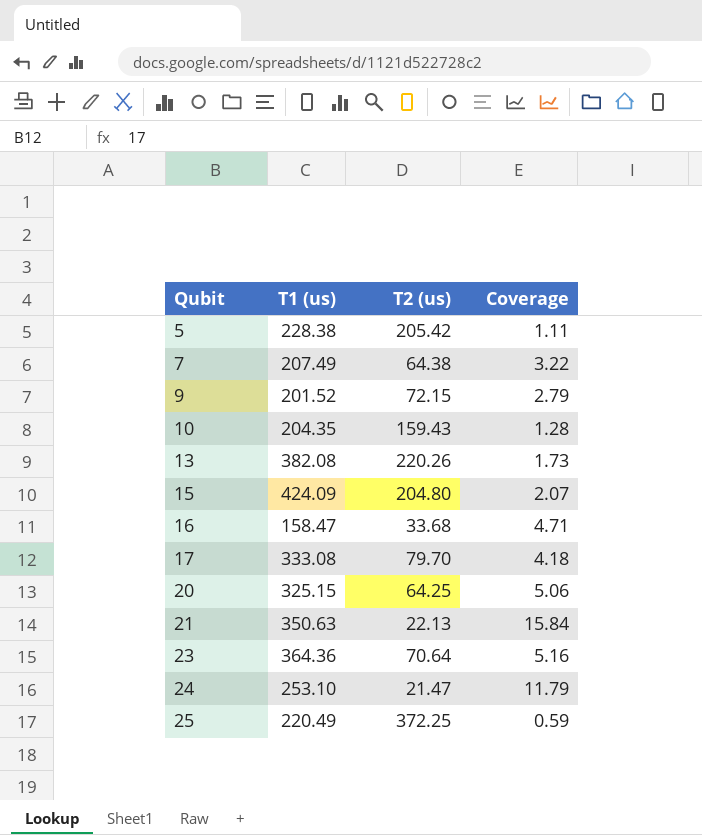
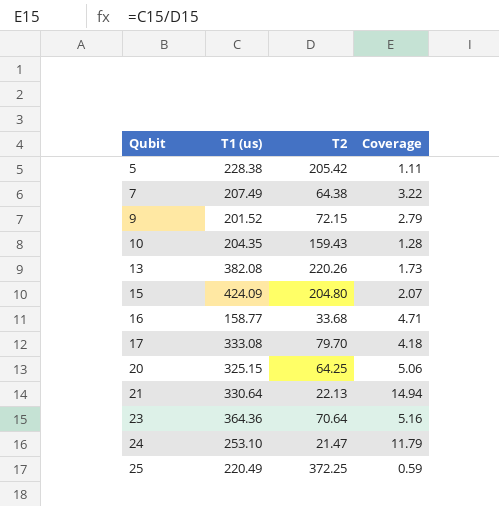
column name: T2 (us) -> T2
16 | T1 (us): 158.47 -> 158.77
21 | T1 (us): 350.63 -> 330.64
21 | Coverage: 15.84 -> 14.94

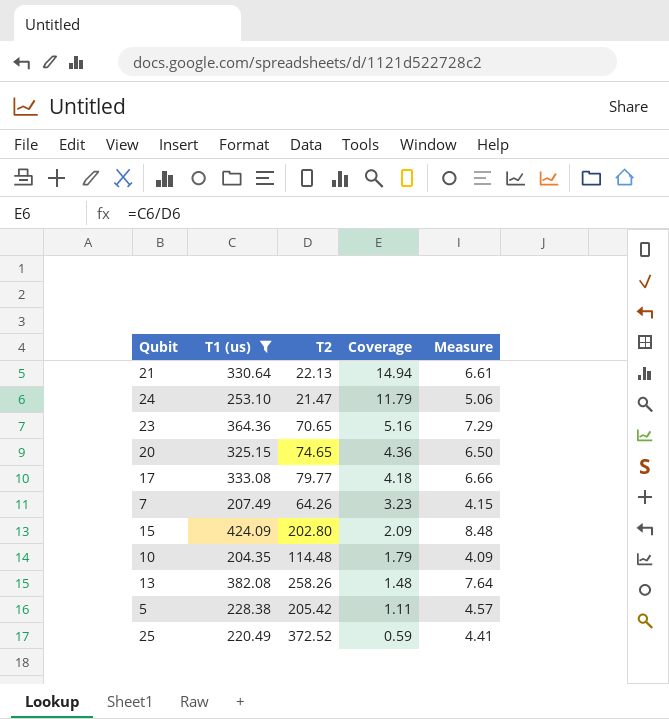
filter: none -> T1 (us) >= 204.35
row order: Qubit ascending -> Coverage descending
column Measure | formula: none -> [T1 (us)] * 0.02
23 | T2: 70.64 -> 70.65
20 | T2: 64.25 -> 74.65
20 | Coverage: 5.06 -> 4.36
17 | T2: 79.70 -> 79.77
7 | T2: 64.38 -> 64.26
7 | Coverage: 3.22 -> 3.23
15 | T2: 204.80 -> 202.80
15 | Coverage: 2.07 -> 2.09
10 | T2: 159.43 -> 114.48
10 | Coverage: 1.28 -> 1.79
13 | T2: 220.26 -> 258.26
13 | Coverage: 1.73 -> 1.48
25 | T2: 372.25 -> 372.52

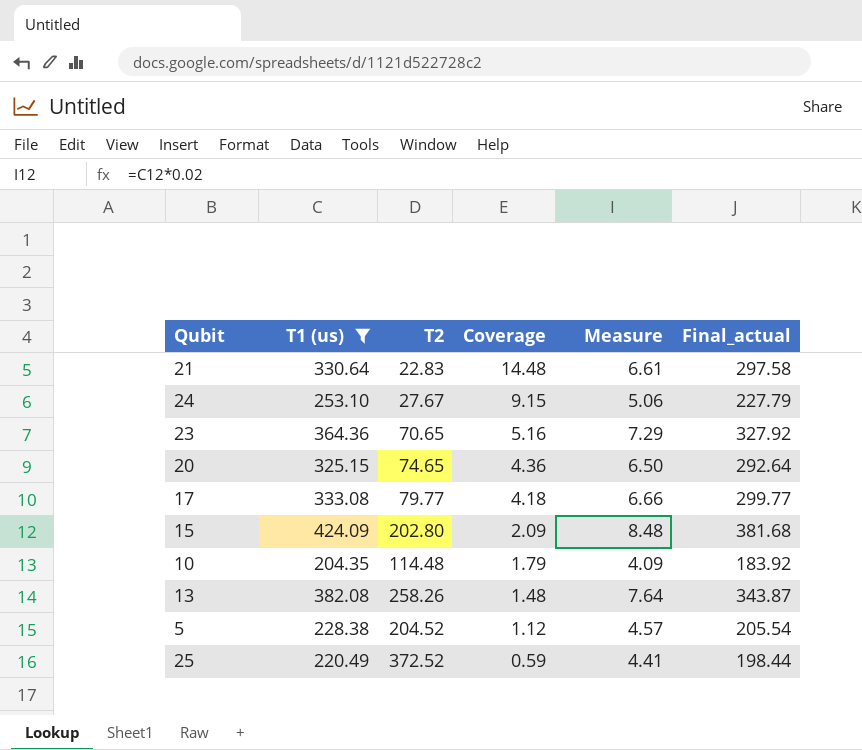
column Final_actual | formula: none -> [T1 (us)] * 0.9
row 7: 207.49 | 64.26 | 3.23 | 4.15 -> none
21 | T2: 22.13 -> 22.83
21 | Coverage: 14.94 -> 14.48
24 | T2: 21.47 -> 27.67
24 | Coverage: 11.79 -> 9.15
5 | T2: 205.42 -> 204.52
5 | Coverage: 1.11 -> 1.12

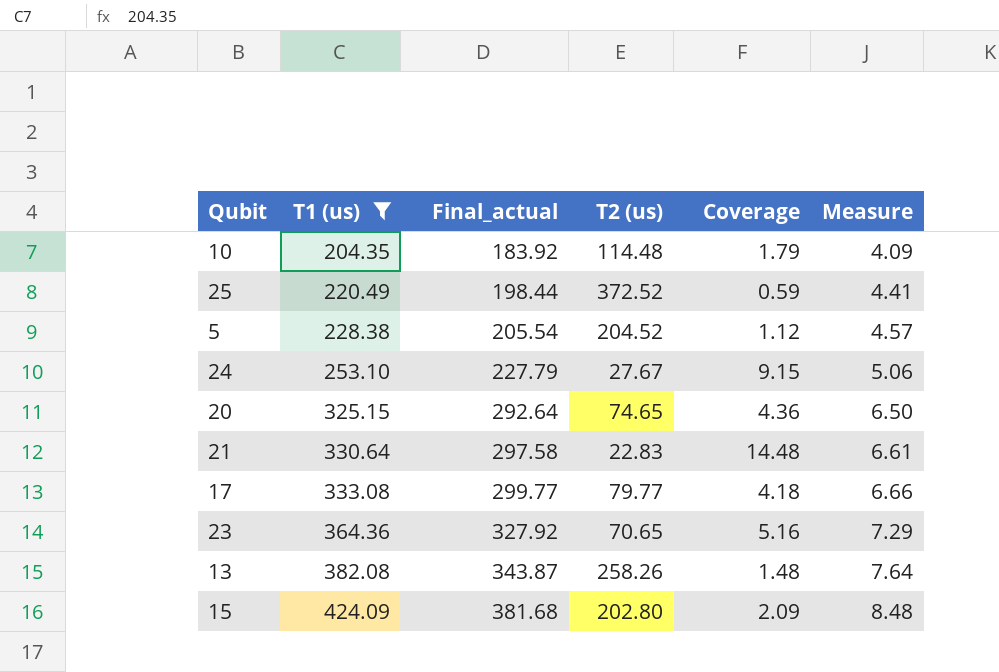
row order: Coverage descending -> T1 (us) ascending
column Final_actual | position: 6 -> 3
column name: T2 -> T2 (us)

